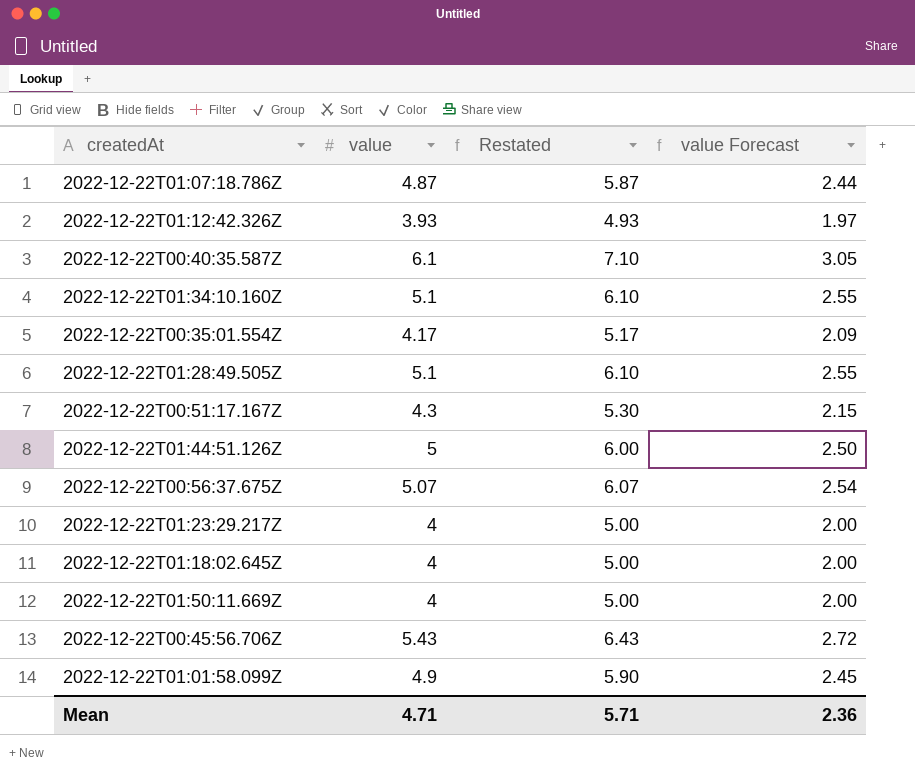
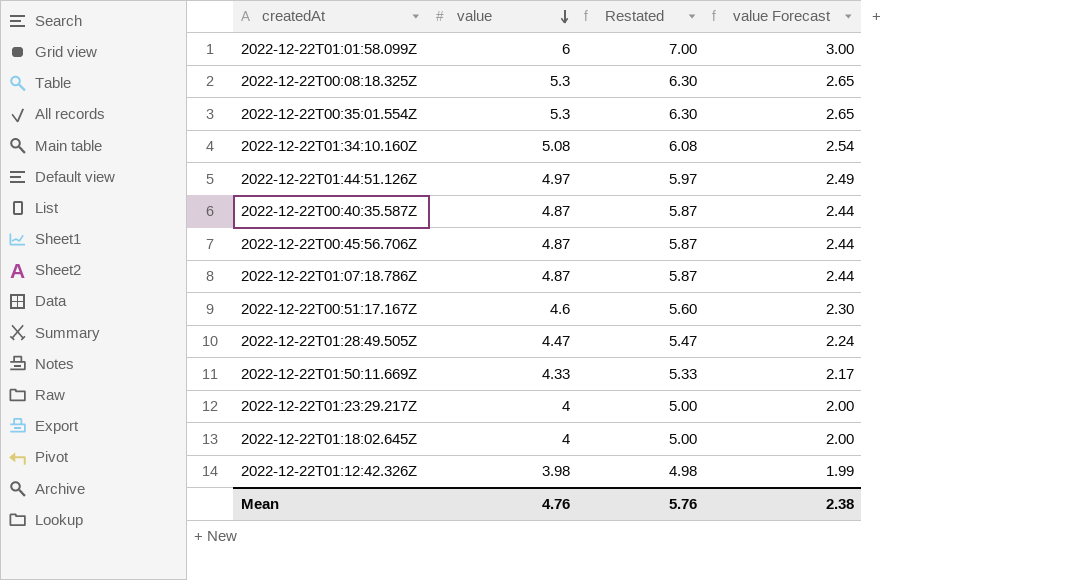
row order: none -> value descending
row 2022-12-22T00:56:37.675Z: 5.07 | 6.07 | 2.54 -> none
2022-12-22T01:01:58.099Z | value: 4.9 -> 6
2022-12-22T01:01:58.099Z | Restated: 5.90 -> 7.00
2022-12-22T01:01:58.099Z | value Forecast: 2.45 -> 3.00
row 2022-12-22T00:08:18.325Z: none -> 5.3 | 6.30 | 2.65
2022-12-22T00:35:01.554Z | value: 4.17 -> 5.3
2022-12-22T00:35:01.554Z | Restated: 5.17 -> 6.30
2022-12-22T00:35:01.554Z | value Forecast: 2.09 -> 2.65
2022-12-22T01:34:10.160Z | value: 5.1 -> 5.08
2022-12-22T01:34:10.160Z | Restated: 6.10 -> 6.08
2022-12-22T01:34:10.160Z | value Forecast: 2.55 -> 2.54
2022-12-22T01:44:51.126Z | value: 5 -> 4.97
2022-12-22T01:44:51.126Z | Restated: 6.00 -> 5.97
2022-12-22T01:44:51.126Z | value Forecast: 2.50 -> 2.49
2022-12-22T00:40:35.587Z | value: 6.1 -> 4.87
2022-12-22T00:40:35.587Z | Restated: 7.10 -> 5.87
2022-12-22T00:40:35.587Z | value Forecast: 3.05 -> 2.44
2022-12-22T00:45:56.706Z | value: 5.43 -> 4.87
2022-12-22T00:45:56.706Z | Restated: 6.43 -> 5.87
2022-12-22T00:45:56.706Z | value Forecast: 2.72 -> 2.44
2022-12-22T00:51:17.167Z | value: 4.3 -> 4.6
2022-12-22T00:51:17.167Z | Restated: 5.30 -> 5.60
2022-12-22T00:51:17.167Z | value Forecast: 2.15 -> 2.30
2022-12-22T01:28:49.505Z | value: 5.1 -> 4.47
2022-12-22T01:28:49.505Z | Restated: 6.10 -> 5.47
2022-12-22T01:28:49.505Z | value Forecast: 2.55 -> 2.24
2022-12-22T01:50:11.669Z | value: 4 -> 4.33
2022-12-22T01:50:11.669Z | Restated: 5.00 -> 5.33
2022-12-22T01:50:11.669Z | value Forecast: 2.00 -> 2.17
2022-12-22T01:12:42.326Z | value: 3.93 -> 3.98
2022-12-22T01:12:42.326Z | Restated: 4.93 -> 4.98
2022-12-22T01:12:42.326Z | value Forecast: 1.97 -> 1.99
Mean | value: 4.71 -> 4.76
Mean | Restated: 5.71 -> 5.76
Mean | value Forecast: 2.36 -> 2.38

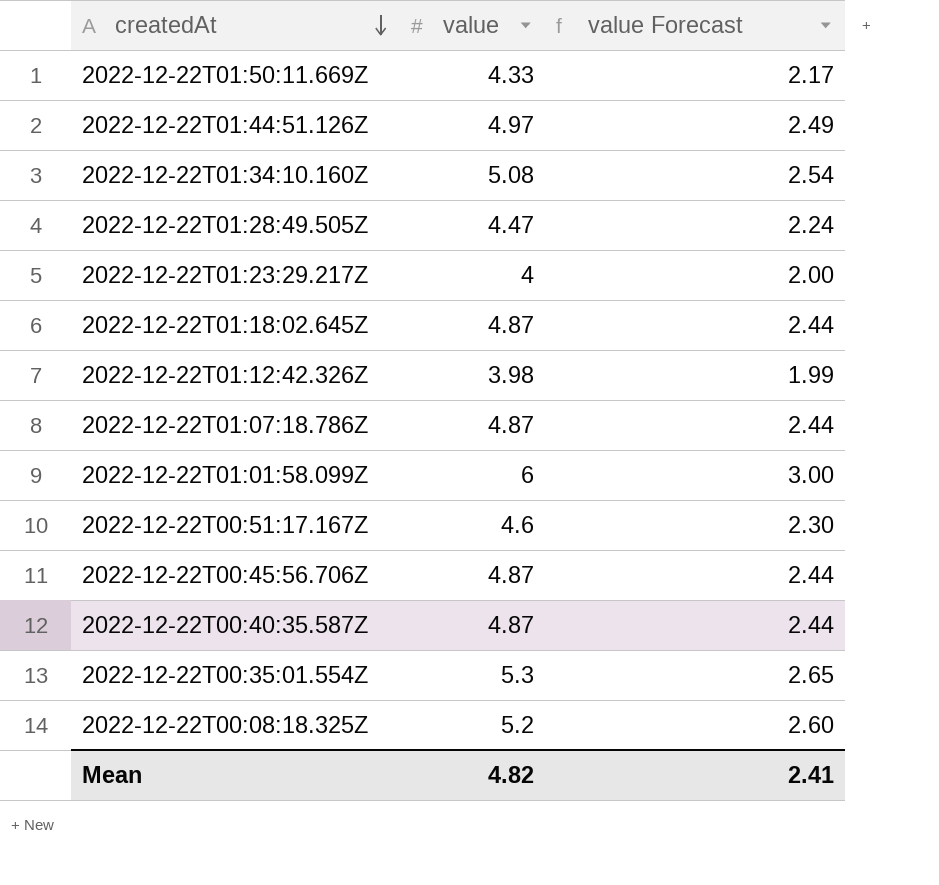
row order: value descending -> createdAt descending
column Restated | formula: [value] + 1 -> none
2022-12-22T01:18:02.645Z | value: 4 -> 4.87
2022-12-22T01:18:02.645Z | value Forecast: 2.00 -> 2.44
2022-12-22T00:08:18.325Z | value: 5.3 -> 5.2
2022-12-22T00:08:18.325Z | value Forecast: 2.65 -> 2.60
Mean | value: 4.76 -> 4.82
Mean | value Forecast: 2.38 -> 2.41

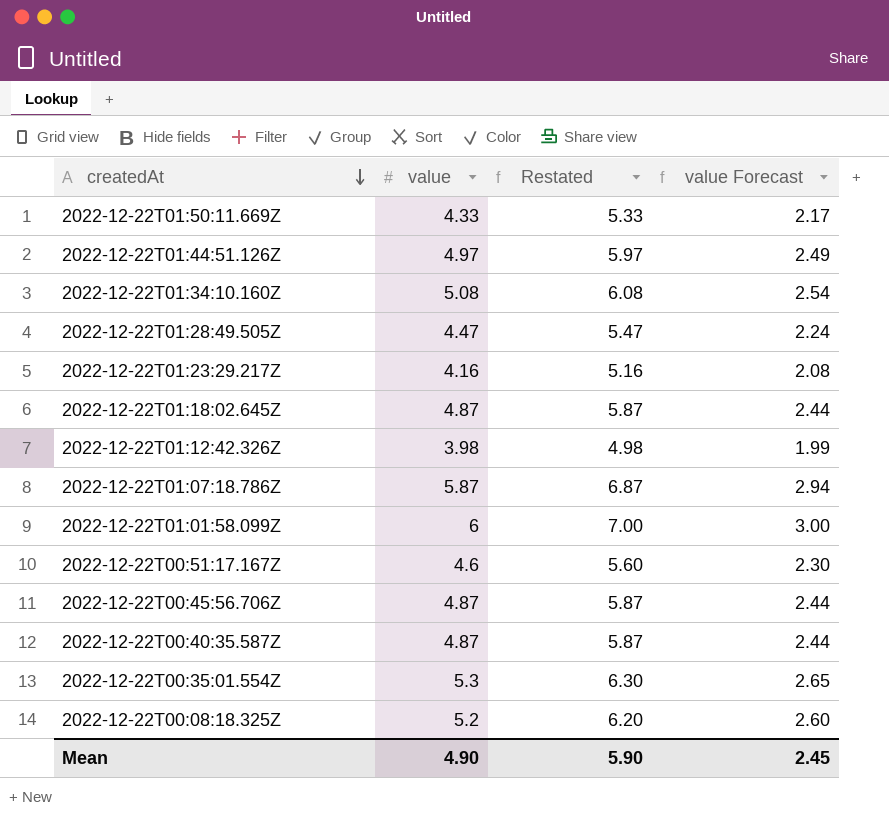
column Restated | formula: none -> [value] + 1
2022-12-22T01:23:29.217Z | value: 4 -> 4.16
2022-12-22T01:23:29.217Z | value Forecast: 2.00 -> 2.08
2022-12-22T01:07:18.786Z | value: 4.87 -> 5.87
2022-12-22T01:07:18.786Z | value Forecast: 2.44 -> 2.94
Mean | value: 4.82 -> 4.90
Mean | value Forecast: 2.41 -> 2.45

